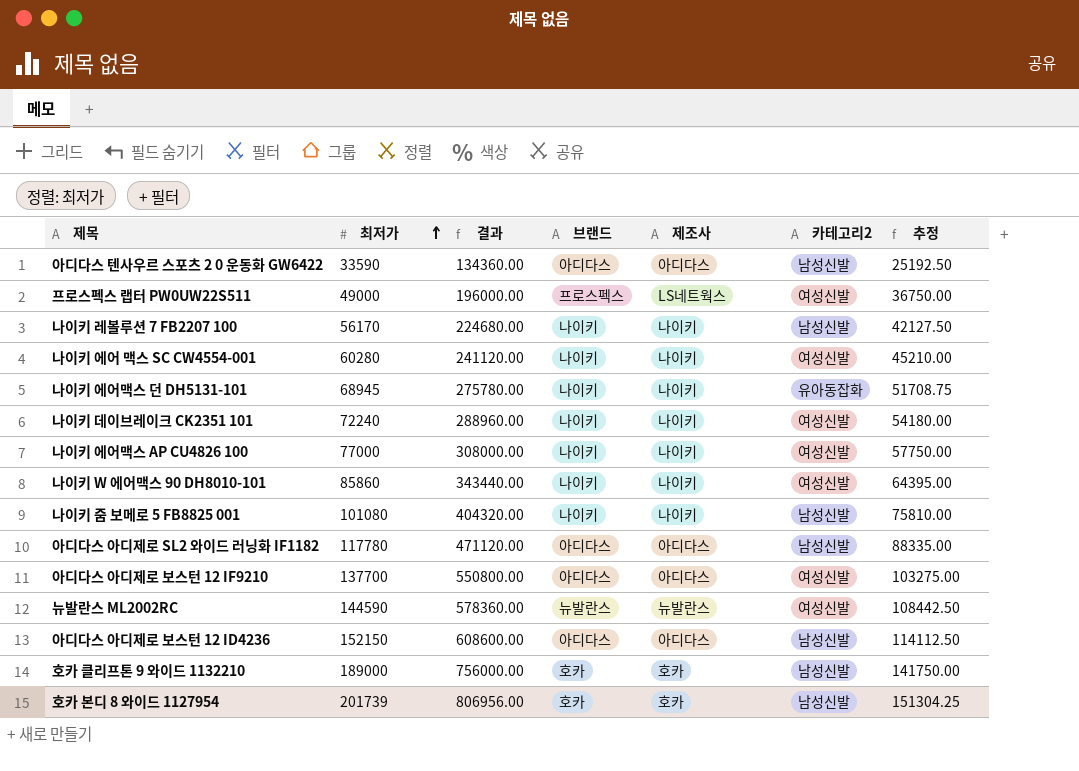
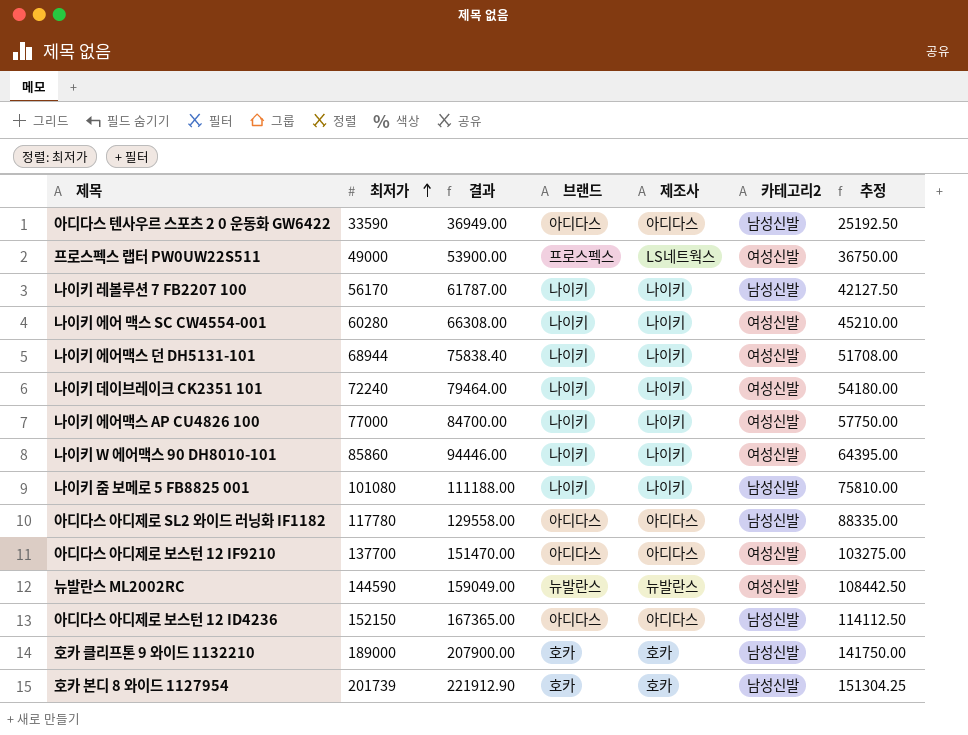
column 결과 | formula: [최저가] * 4 -> [최저가] * 1.1
나이키 에어맥스 던 DH5131-101 | 최저가: 68945 -> 68944
나이키 에어맥스 던 DH5131-101 | 카테고리2: 유아동잡화 -> 여성신발
나이키 에어맥스 던 DH5131-101 | 추정: 51708.75 -> 51708.00

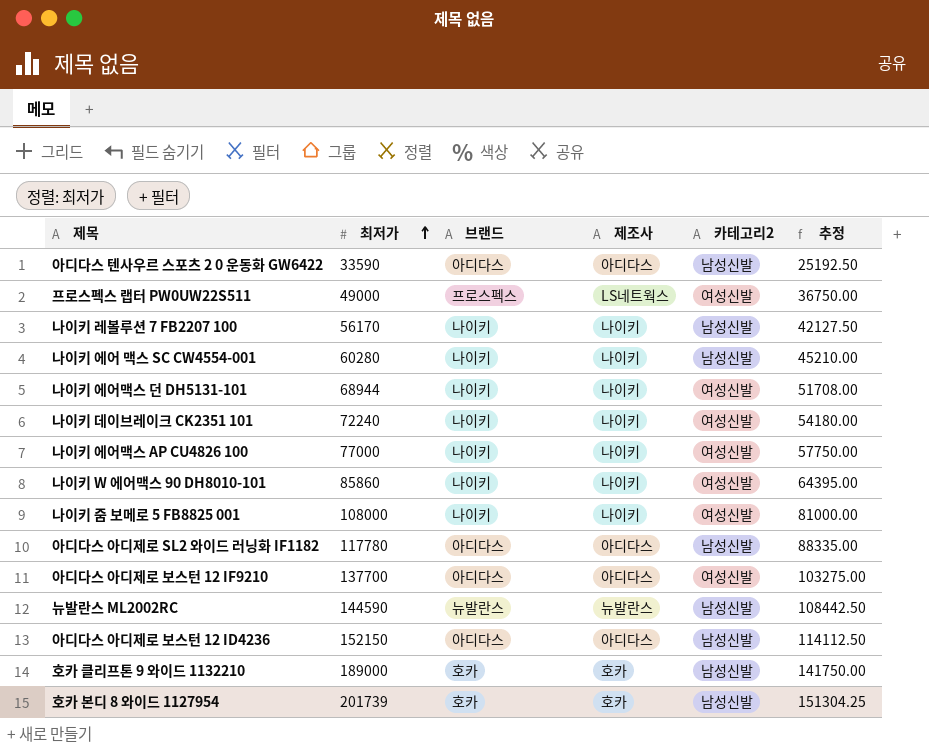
column 결과 | formula: [최저가] * 1.1 -> none
나이키 에어 맥스 SC CW4554-001 | 카테고리2: 여성신발 -> 남성신발
나이키 줌 보메로 5 FB8825 001 | 최저가: 101080 -> 108000
나이키 줌 보메로 5 FB8825 001 | 카테고리2: 남성신발 -> 여성신발
나이키 줌 보메로 5 FB8825 001 | 추정: 75810.00 -> 81000.00
뉴발란스 ML2002RC | 카테고리2: 여성신발 -> 남성신발

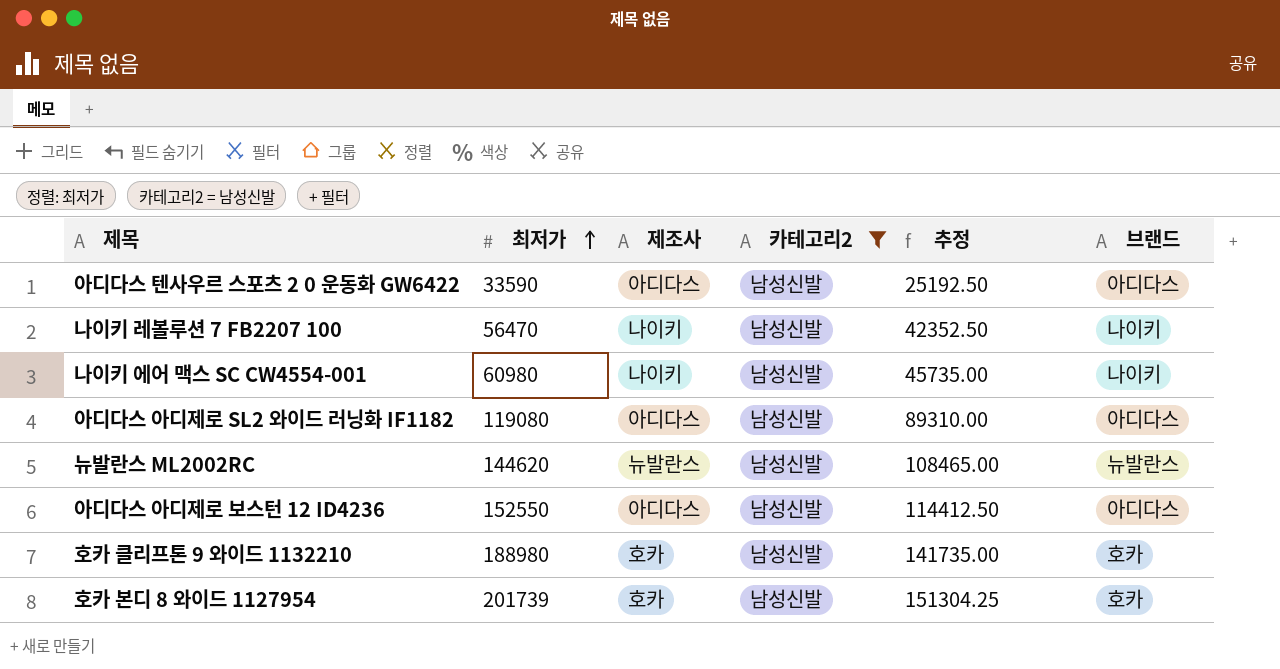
filter: none -> 카테고리2 = 남성신발
column 브랜드 | position: 3 -> 6
나이키 레볼루션 7 FB2207 100 | 최저가: 56170 -> 56470
나이키 레볼루션 7 FB2207 100 | 추정: 42127.50 -> 42352.50
나이키 에어 맥스 SC CW4554-001 | 최저가: 60280 -> 60980
나이키 에어 맥스 SC CW4554-001 | 추정: 45210.00 -> 45735.00
아디다스 아디제로 SL2 와이드 러닝화 IF1182 | 최저가: 117780 -> 119080
아디다스 아디제로 SL2 와이드 러닝화 IF1182 | 추정: 88335.00 -> 89310.00
뉴발란스 ML2002RC | 최저가: 144590 -> 144620
뉴발란스 ML2002RC | 추정: 108442.50 -> 108465.00
아디다스 아디제로 보스턴 12 ID4236 | 최저가: 152150 -> 152550
아디다스 아디제로 보스턴 12 ID4236 | 추정: 114112.50 -> 114412.50
호카 클리프톤 9 와이드 1132210 | 최저가: 189000 -> 188980
호카 클리프톤 9 와이드 1132210 | 추정: 141750.00 -> 141735.00

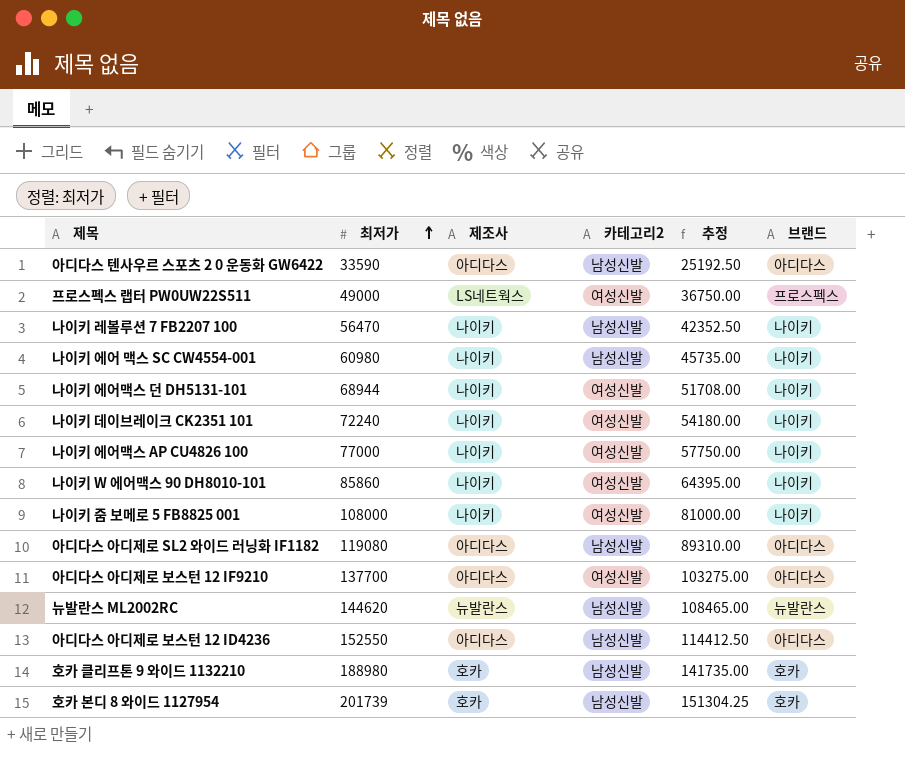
filter: 카테고리2 = 남성신발 -> none

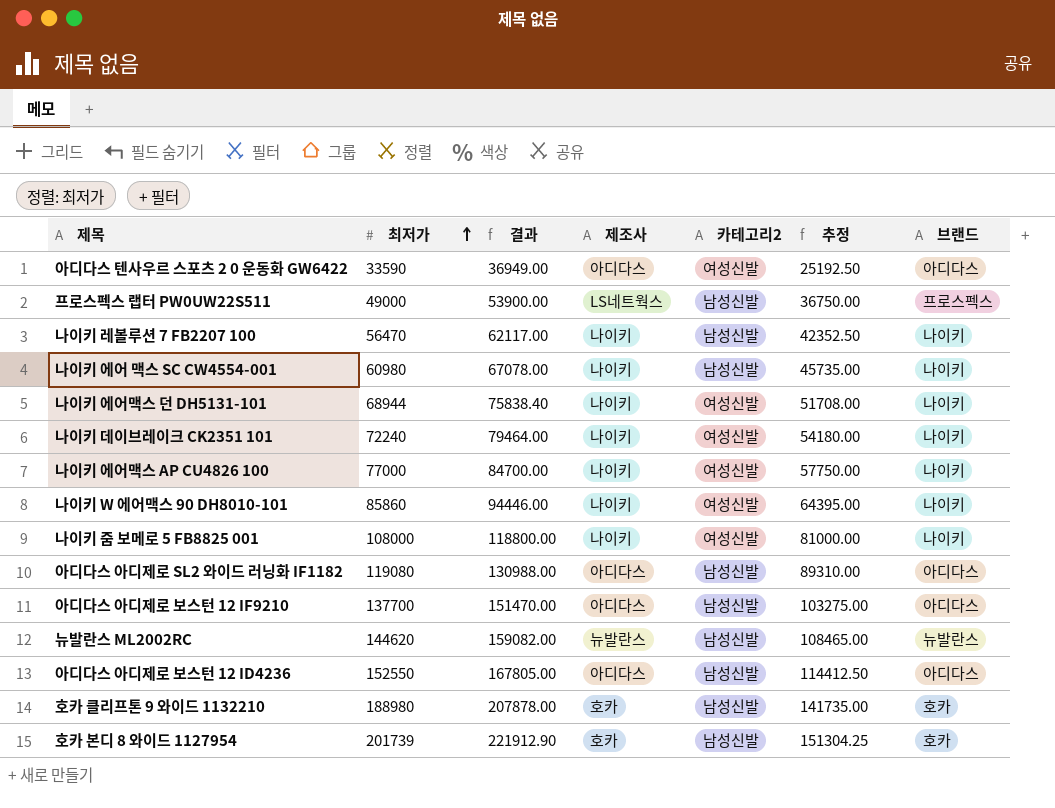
column 결과 | formula: none -> [최저가] * 1.1
아디다스 텐사우르 스포츠 2 0 운동화 GW6422 | 카테고리2: 남성신발 -> 여성신발
프로스펙스 랩터 PW0UW22S511 | 카테고리2: 여성신발 -> 남성신발
아디다스 아디제로 보스턴 12 IF9210 | 카테고리2: 여성신발 -> 남성신발

